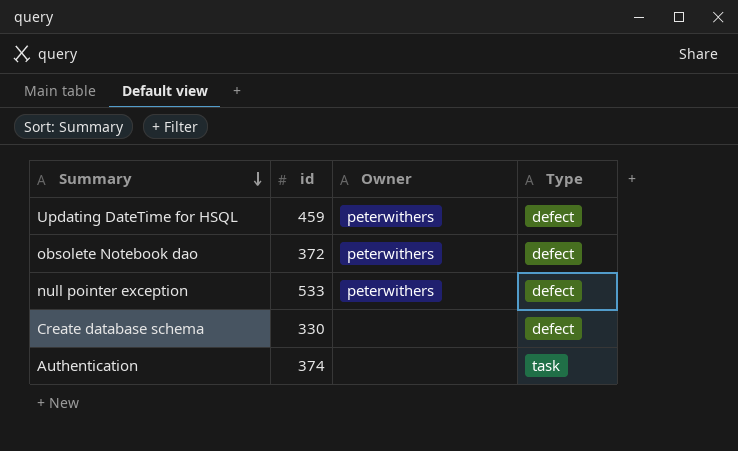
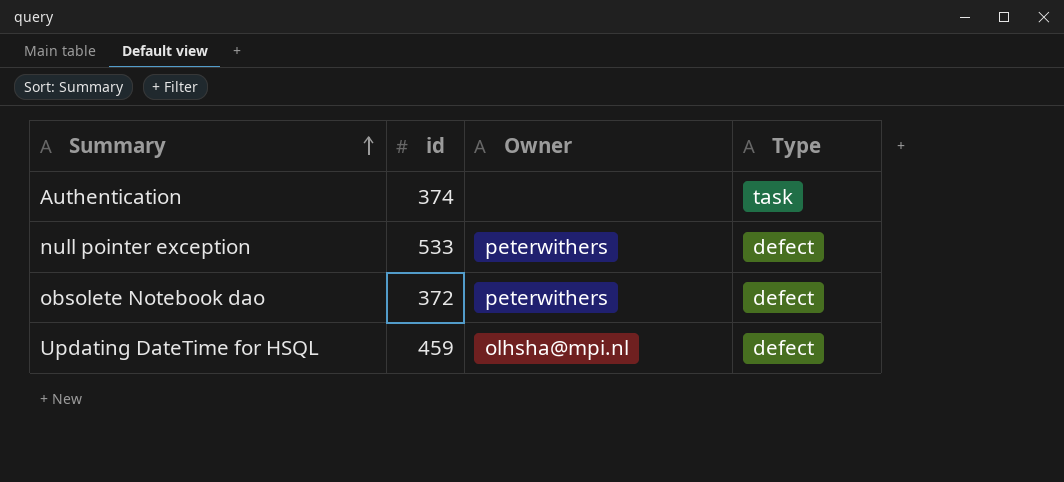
row order: Summary descending -> Summary ascending
row Create database schema: 330 | none | defect -> none
Updating DateTime for HSQL | Owner: peterwithers -> olhsha@mpi.nl

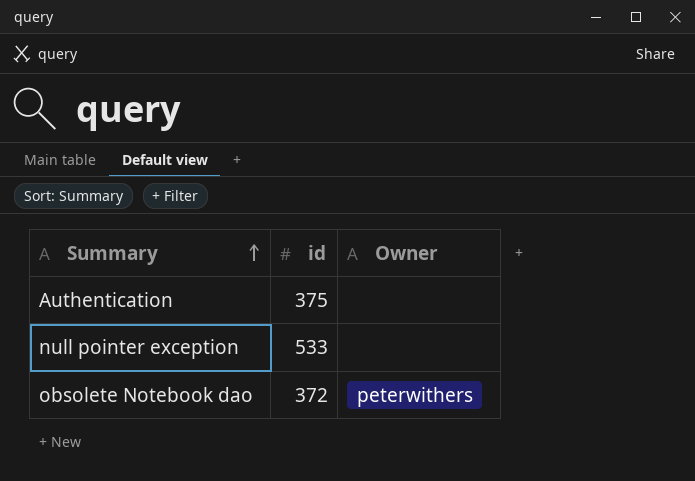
column Type | position: 4 -> none
row Updating DateTime for HSQL: 459 | olhsha@mpi.nl | defect -> none
Authentication | id: 374 -> 375
null pointer exception | Owner: peterwithers -> none

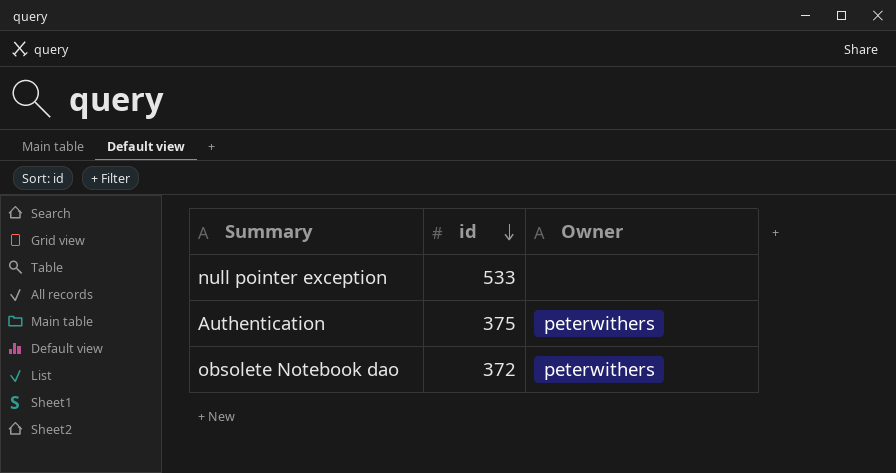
row order: Summary ascending -> id descending
Authentication | Owner: none -> peterwithers

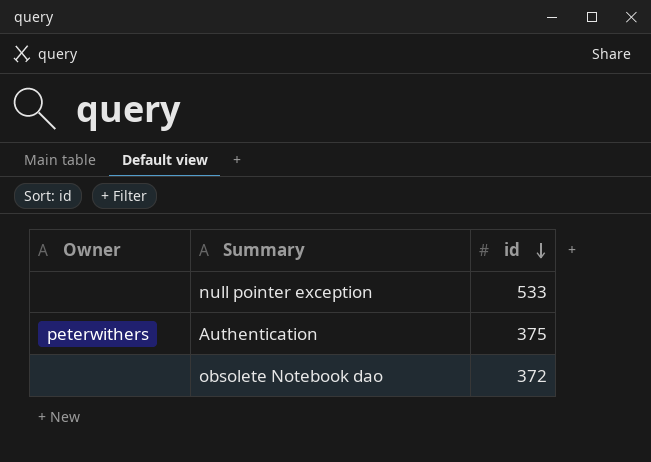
column Owner | position: 3 -> 1
obsolete Notebook dao | Owner: peterwithers -> none

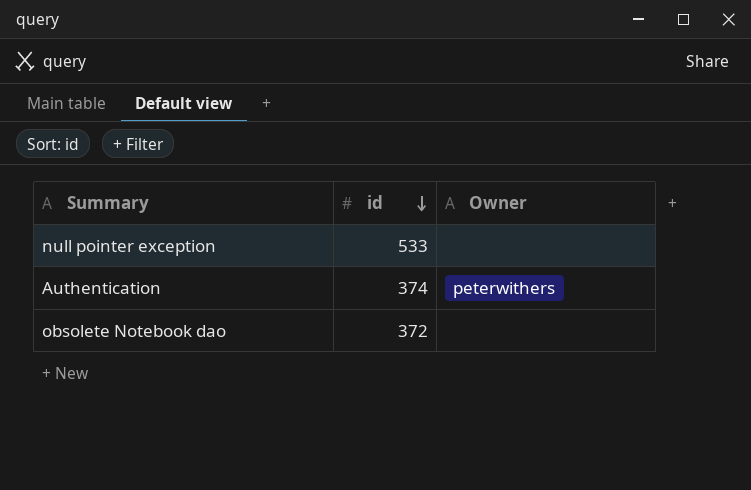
column Owner | position: 1 -> 3
Authentication | id: 375 -> 374

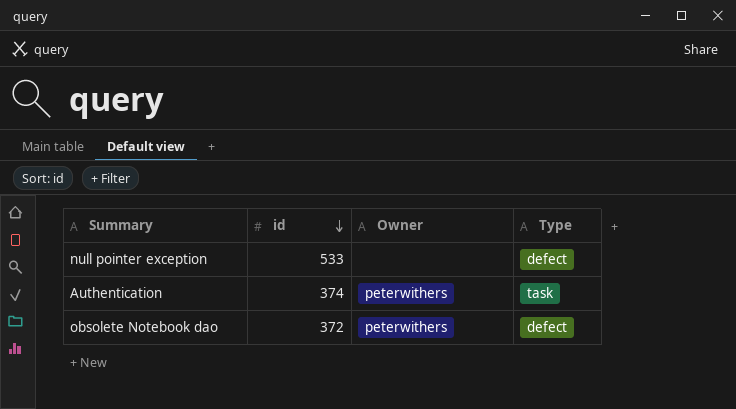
column Type | position: none -> 4
obsolete Notebook dao | Owner: none -> peterwithers

